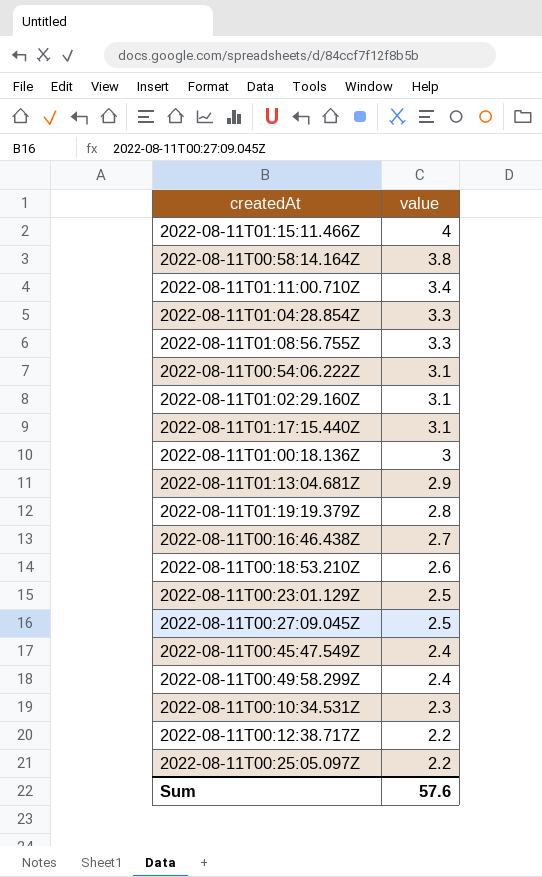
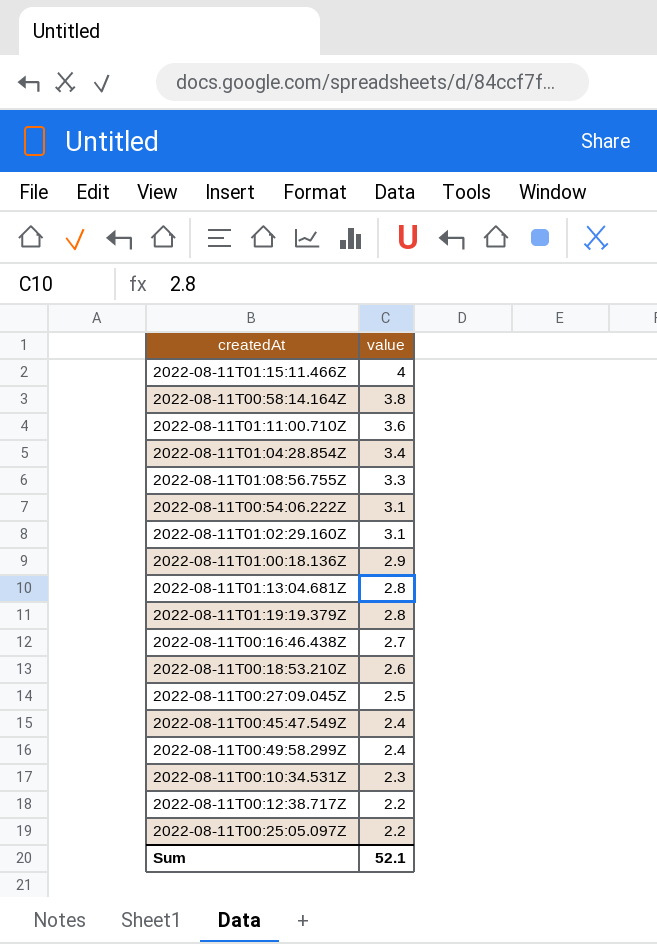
row 2022-08-11T01:17:15.440Z: 3.1 -> none
row 2022-08-11T00:23:01.129Z: 2.5 -> none
2022-08-11T01:11:00.710Z | value: 3.4 -> 3.6
2022-08-11T01:04:28.854Z | value: 3.3 -> 3.4
2022-08-11T01:00:18.136Z | value: 3 -> 2.9
2022-08-11T01:13:04.681Z | value: 2.9 -> 2.8
Sum | value: 57.6 -> 52.1

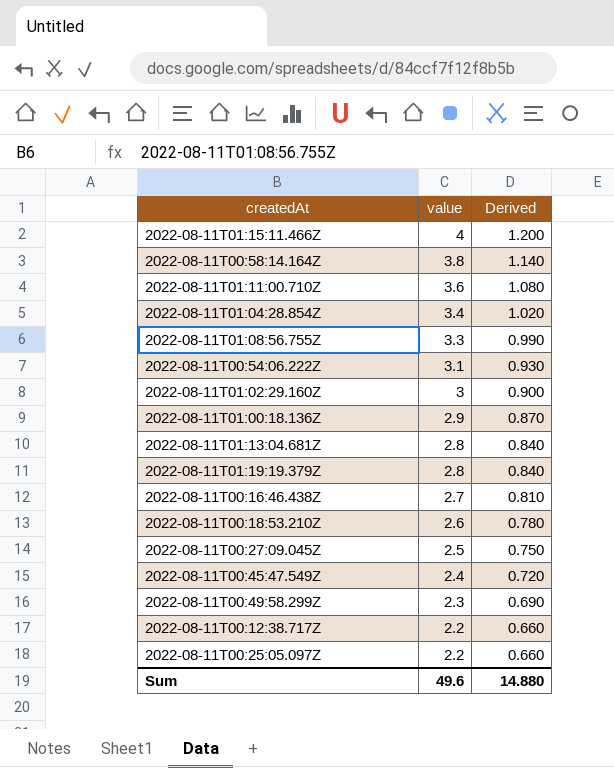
column Derived | formula: none -> [value] * 0.3
row 2022-08-11T00:10:34.531Z: 2.3 -> none
2022-08-11T01:02:29.160Z | value: 3.1 -> 3
2022-08-11T00:49:58.299Z | value: 2.4 -> 2.3
Sum | value: 52.1 -> 49.6

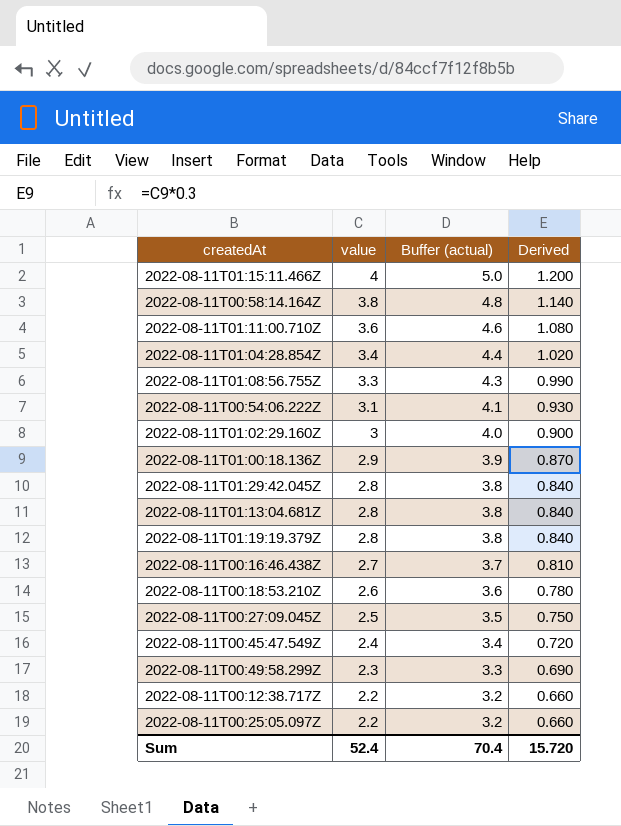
column Buffer (actual) | formula: none -> [value] + 1
row 2022-08-11T01:29:42.045Z: none -> 2.8 | 3.8 | 0.840
Sum | value: 49.6 -> 52.4
Sum | Derived: 14.880 -> 15.720

